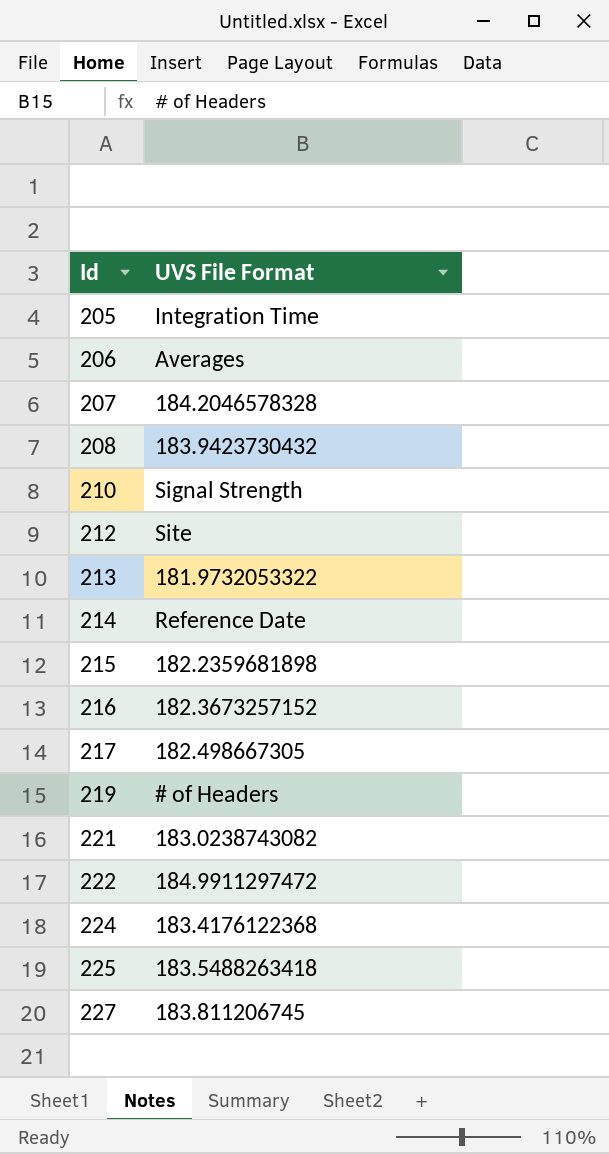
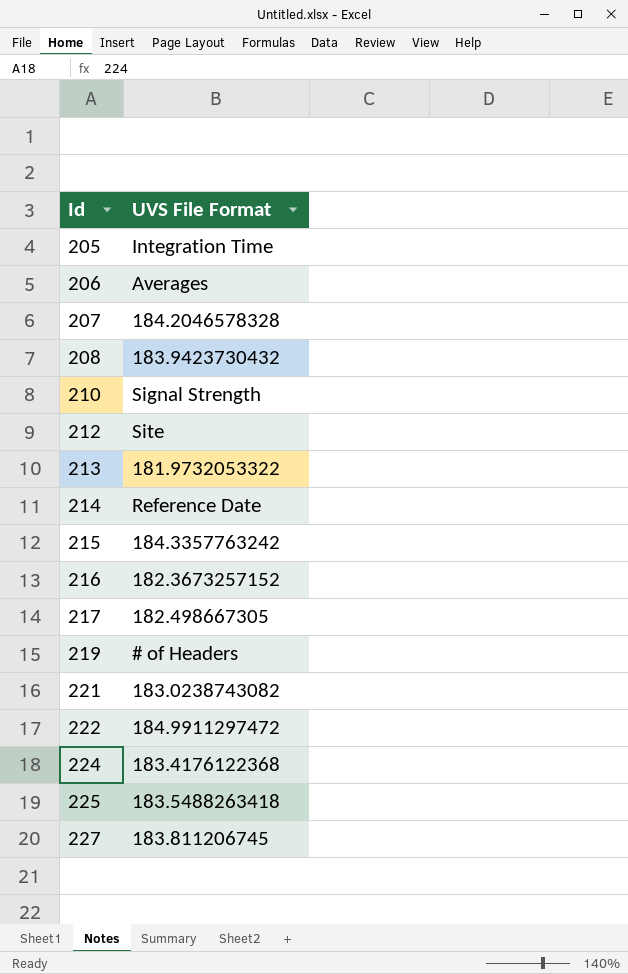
215 | UVS File Format: 182.2359681898 -> 184.3357763242

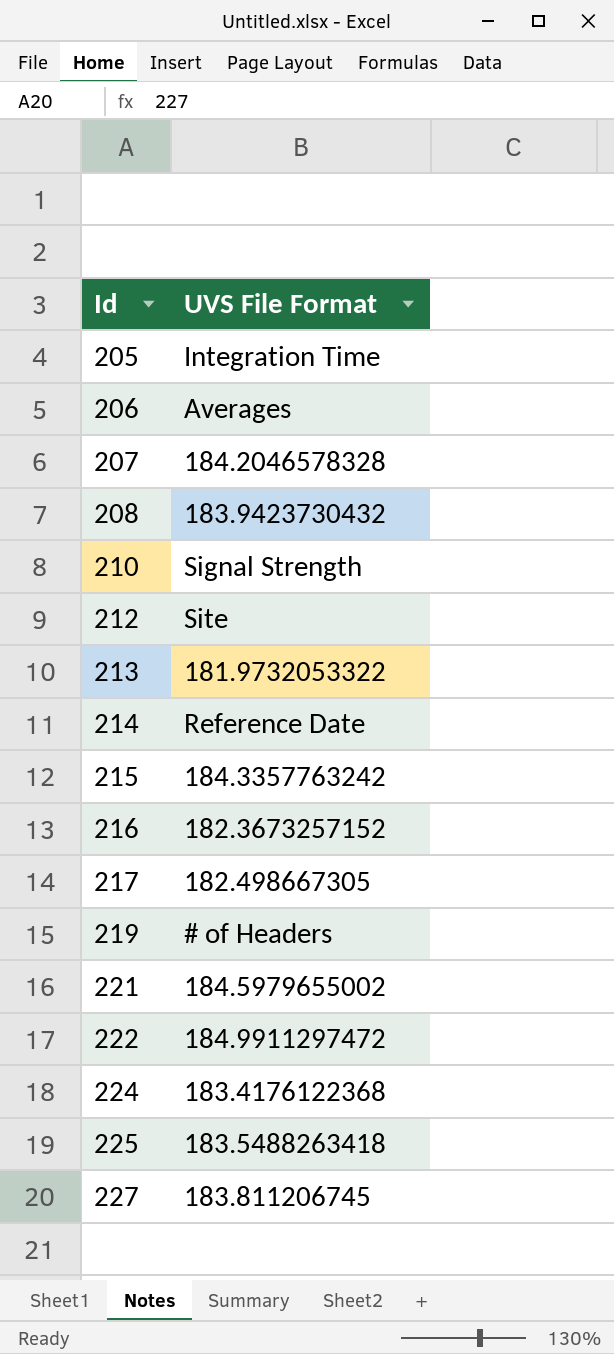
221 | UVS File Format: 183.0238743082 -> 184.5979655002

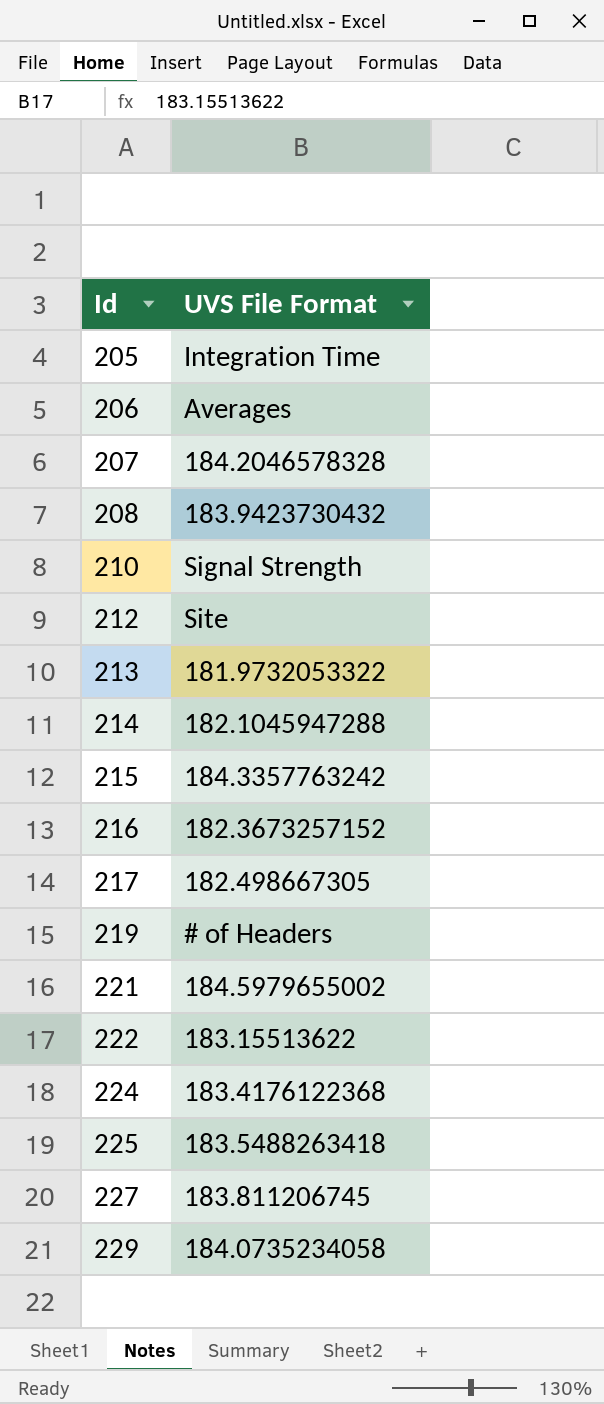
214 | UVS File Format: Reference Date -> 182.1045947288
222 | UVS File Format: 184.9911297472 -> 183.15513622
row 229: none -> 184.0735234058

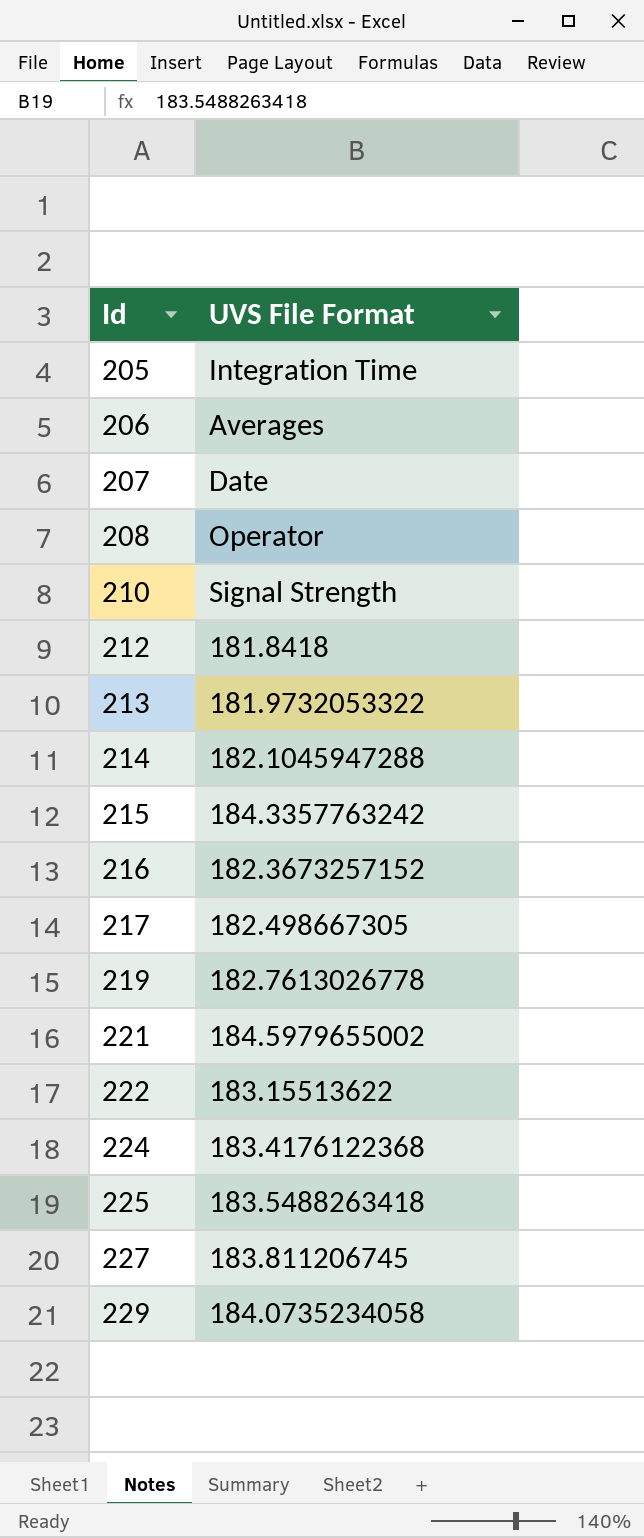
207 | UVS File Format: 184.2046578328 -> Date
208 | UVS File Format: 183.9423730432 -> Operator
212 | UVS File Format: Site -> 181.8418
219 | UVS File Format: # of Headers -> 182.7613026778

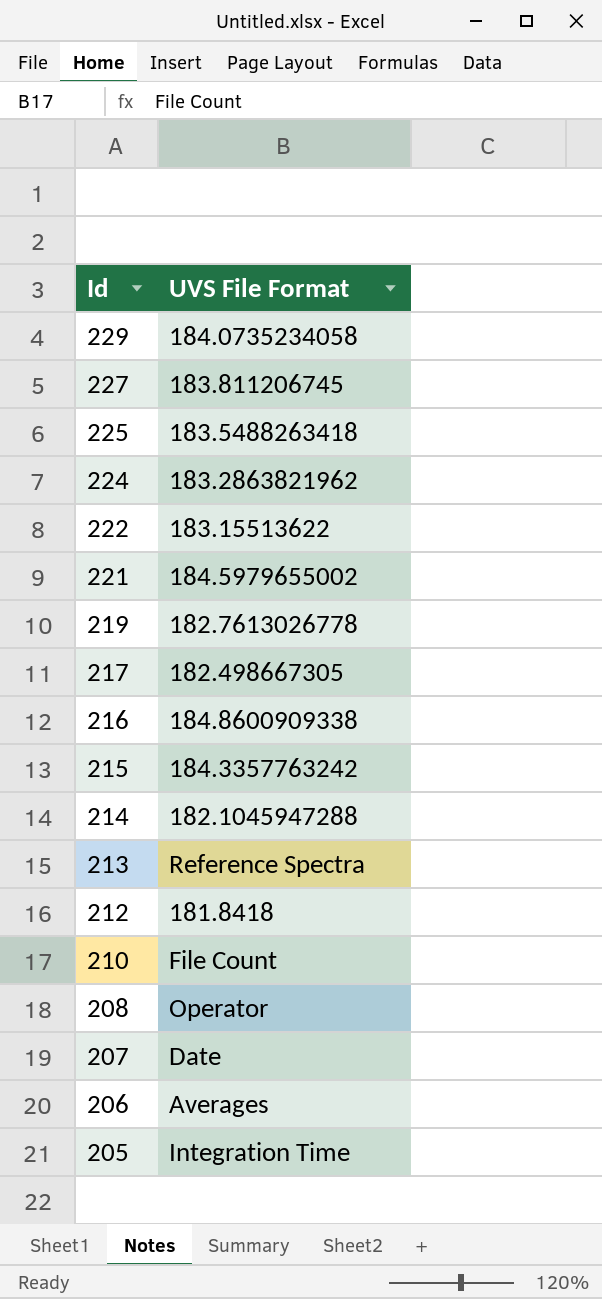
row order: Id ascending -> Id descending
224 | UVS File Format: 183.4176122368 -> 183.2863821962
216 | UVS File Format: 182.3673257152 -> 184.8600909338
213 | UVS File Format: 181.9732053322 -> Reference Spectra
210 | UVS File Format: Signal Strength -> File Count

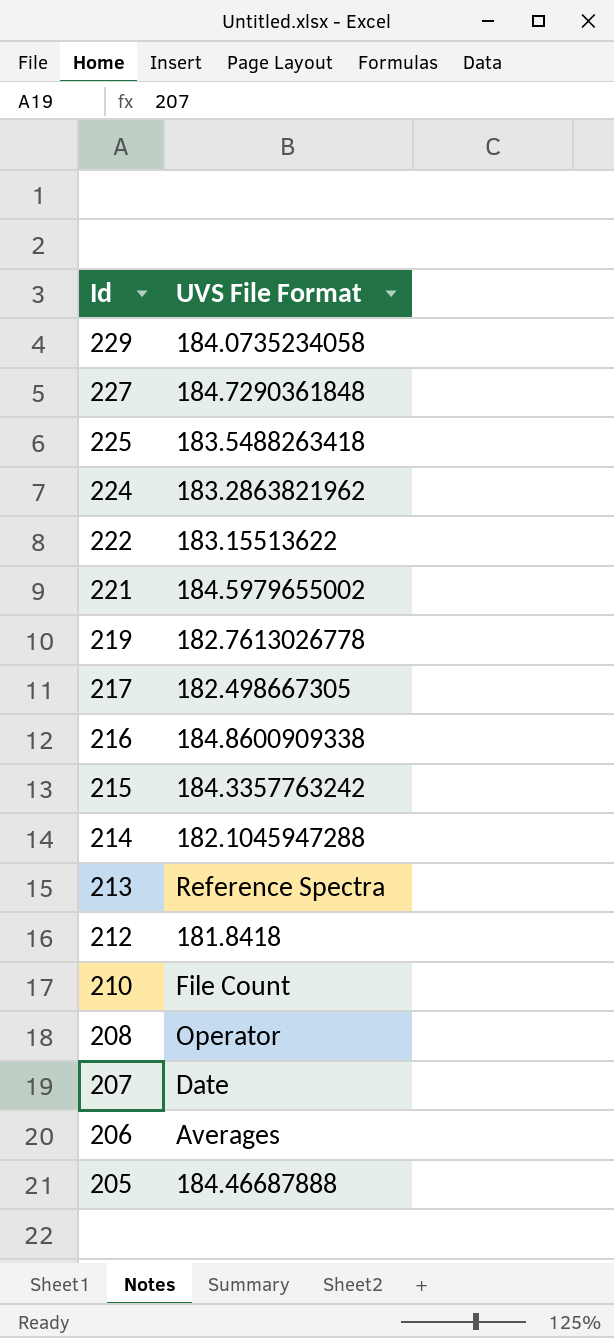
227 | UVS File Format: 183.811206745 -> 184.7290361848
205 | UVS File Format: Integration Time -> 184.46687888

